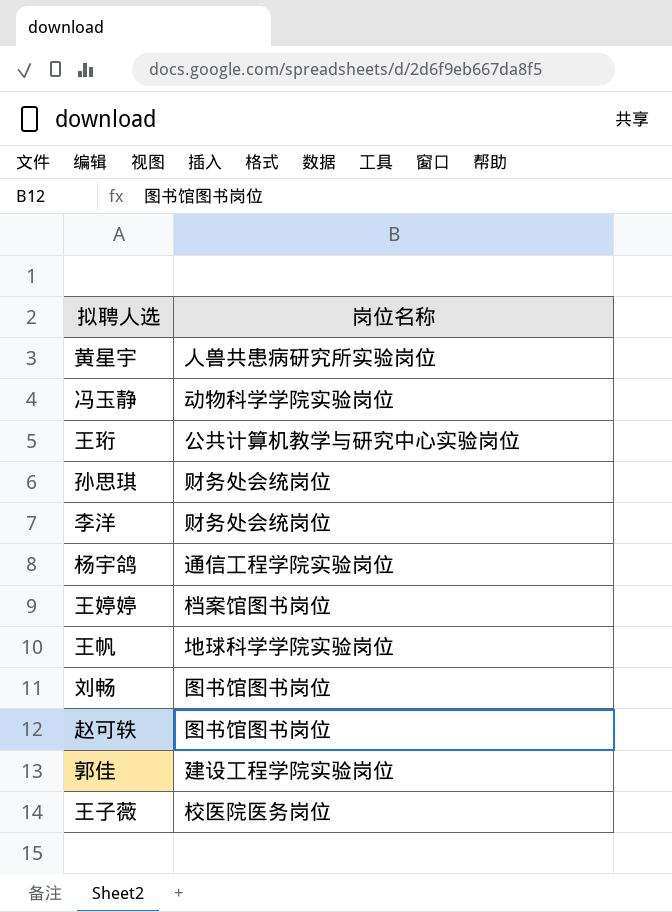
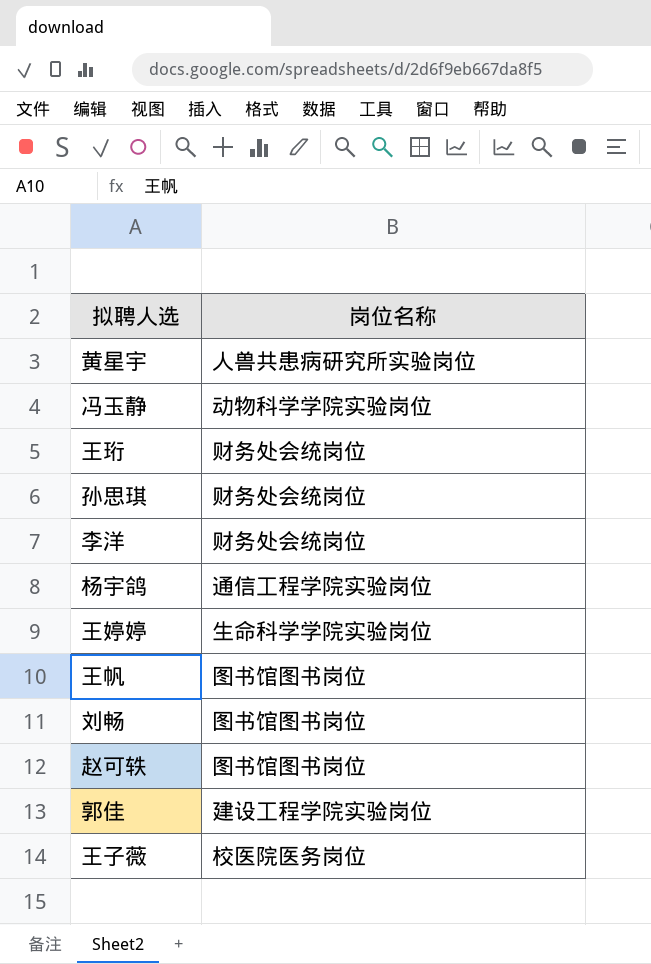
王珩 | 岗位名称: 公共计算机教学与研究中心实验岗位 -> 财务处会统岗位
王婷婷 | 岗位名称: 档案馆图书岗位 -> 生命科学学院实验岗位
王帆 | 岗位名称: 地球科学学院实验岗位 -> 图书馆图书岗位

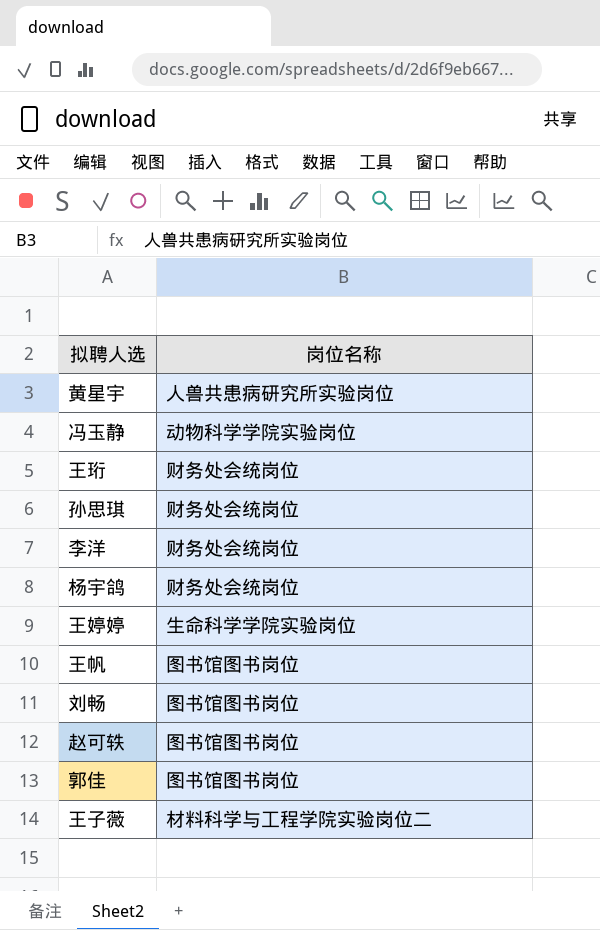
杨宇鸽 | 岗位名称: 通信工程学院实验岗位 -> 财务处会统岗位
郭佳 | 岗位名称: 建设工程学院实验岗位 -> 图书馆图书岗位
王子薇 | 岗位名称: 校医院医务岗位 -> 材料科学与工程学院实验岗位二

